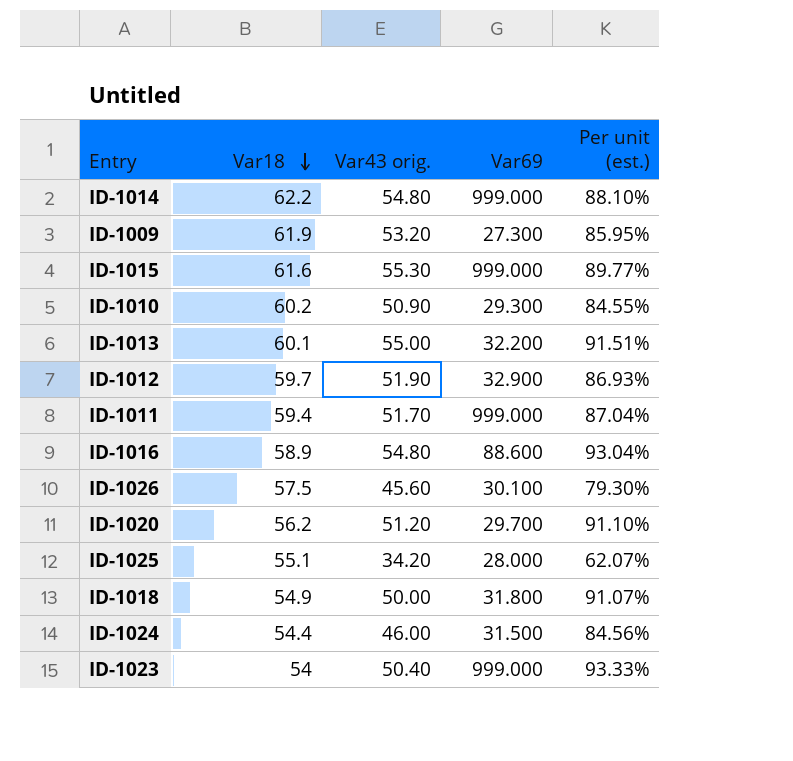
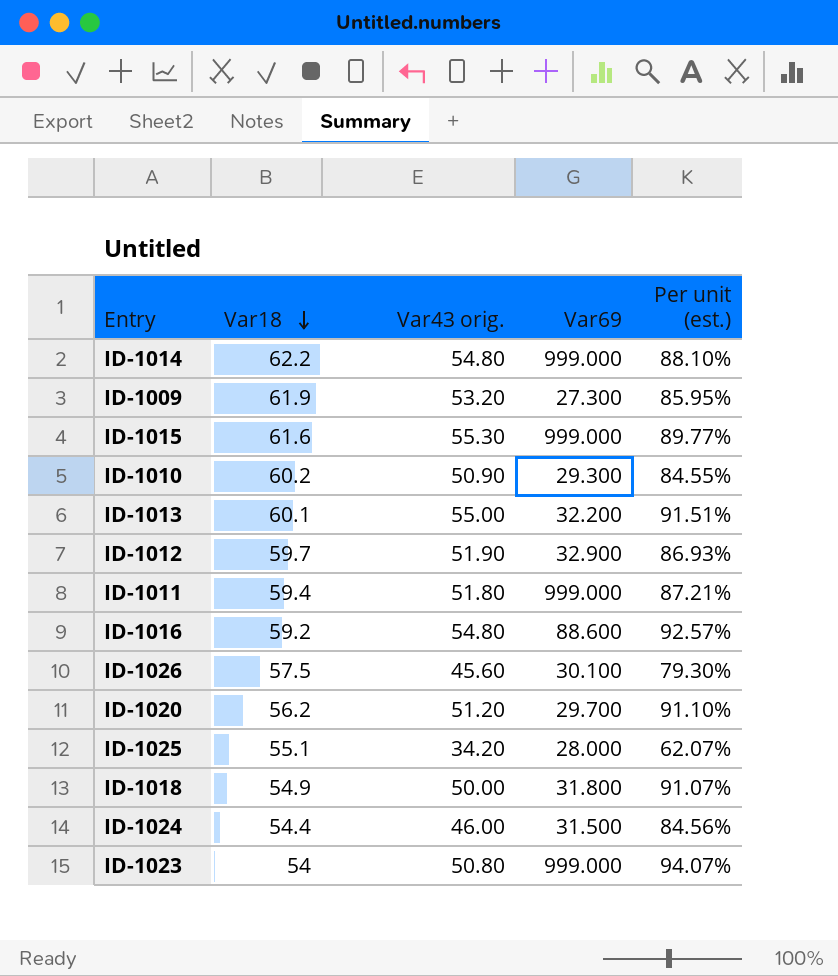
ID-1011 | Var43 orig.: 51.70 -> 51.80
ID-1011 | Per unit (est.): 87.04% -> 87.21%
ID-1016 | Var18: 58.9 -> 59.2
ID-1016 | Per unit (est.): 93.04% -> 92.57%
ID-1023 | Var43 orig.: 50.40 -> 50.80
ID-1023 | Per unit (est.): 93.33% -> 94.07%

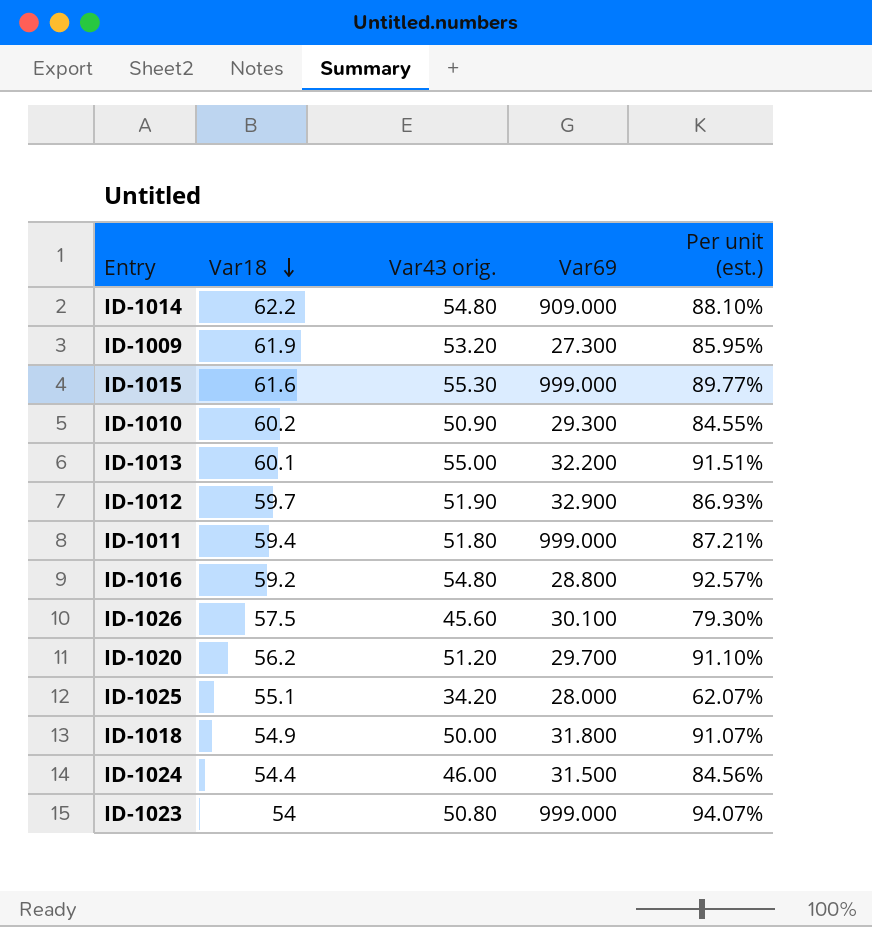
ID-1014 | Var69: 999.000 -> 909.000
ID-1016 | Var69: 88.600 -> 28.800

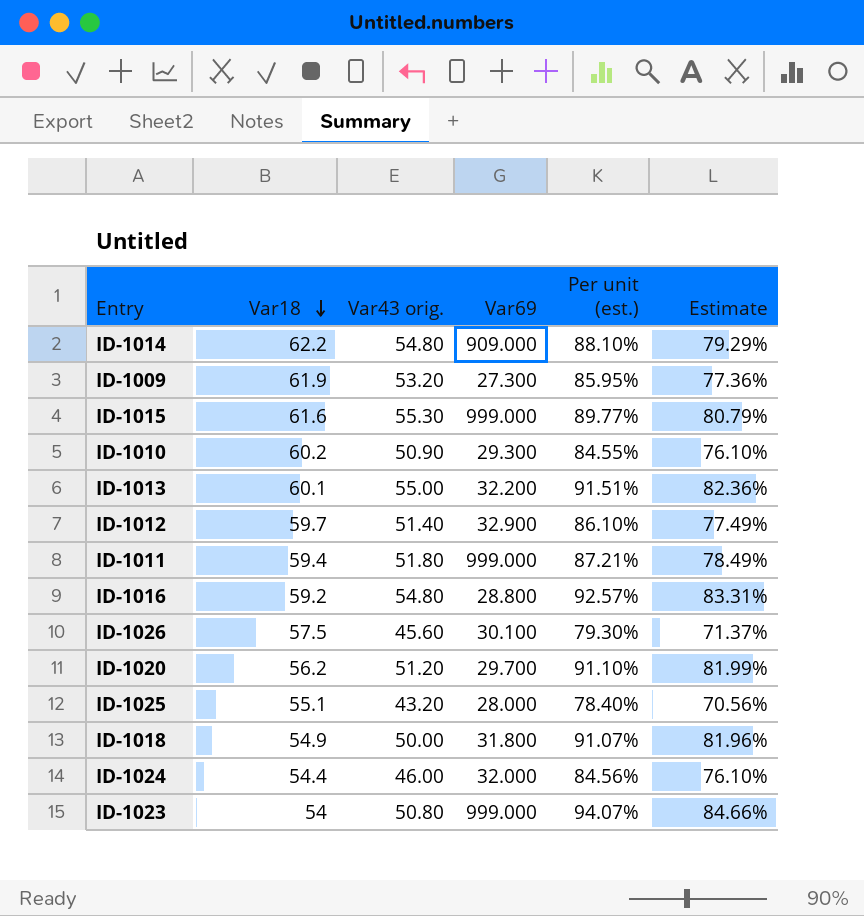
column Estimate | formula: none -> [Per unit (est.)] * 0.9
ID-1012 | Var43 orig.: 51.90 -> 51.40
ID-1012 | Per unit (est.): 86.93% -> 86.10%
ID-1025 | Var43 orig.: 34.20 -> 43.20
ID-1025 | Per unit (est.): 62.07% -> 78.40%
ID-1024 | Var69: 31.500 -> 32.000

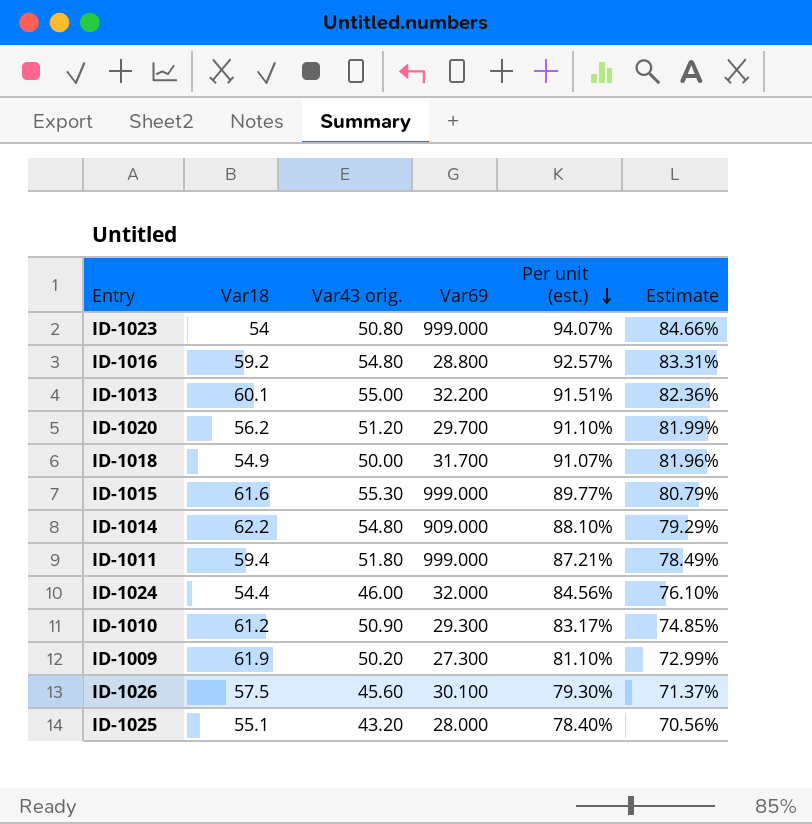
row order: Var18 descending -> Per unit (est.) descending
row ID-1012: 59.7 | 51.40 | 32.900 | 86.10% | 77.49% -> none
ID-1018 | Var69: 31.800 -> 31.700
ID-1010 | Var18: 60.2 -> 61.2
ID-1010 | Per unit (est.): 84.55% -> 83.17%
ID-1010 | Estimate: 76.10% -> 74.85%
ID-1009 | Var43 orig.: 53.20 -> 50.20
ID-1009 | Per unit (est.): 85.95% -> 81.10%
ID-1009 | Estimate: 77.36% -> 72.99%

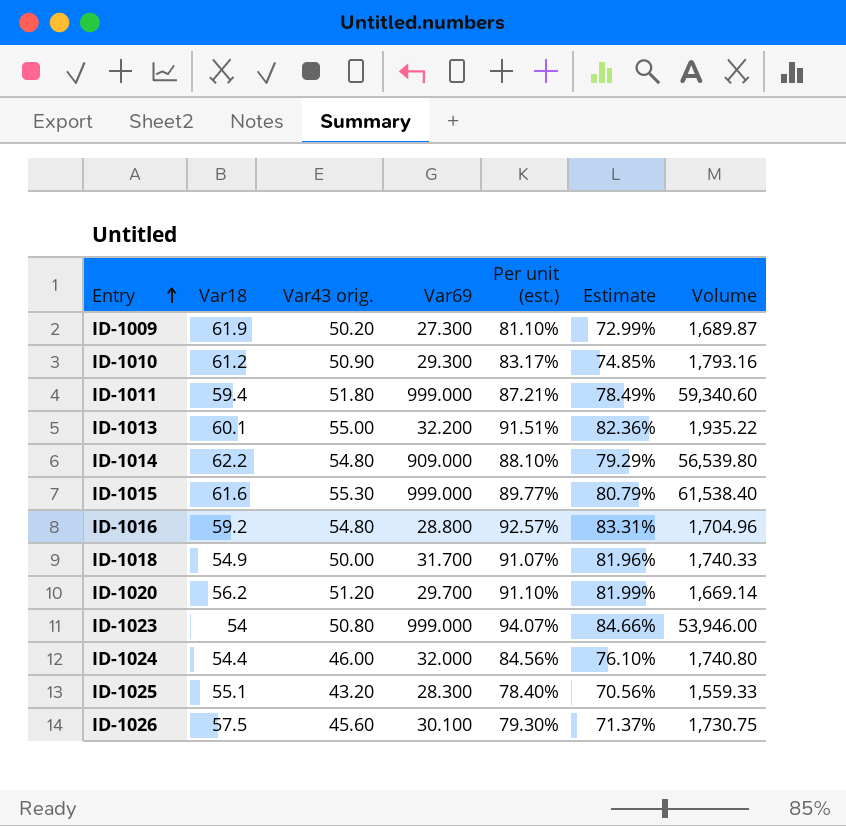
row order: Per unit (est.) descending -> Entry ascending
column Volume | formula: none -> [Var18] * [Var69]
ID-1025 | Var69: 28.000 -> 28.300

